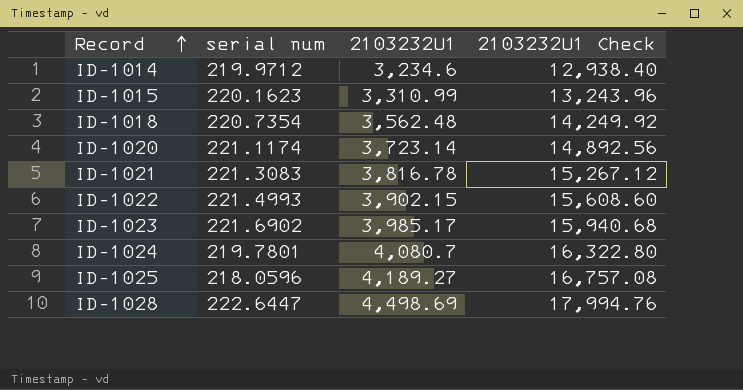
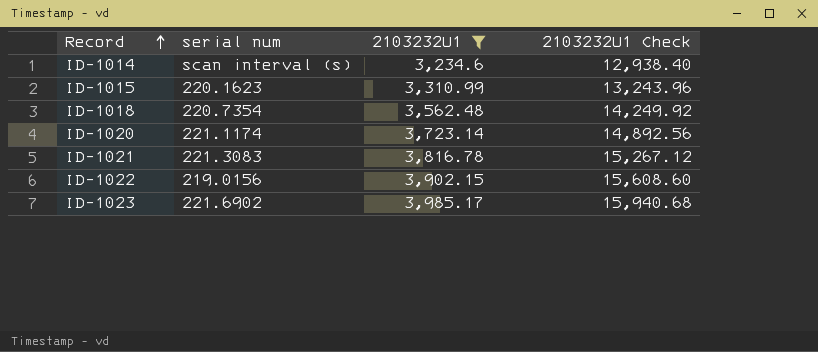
filter: none -> 2103232U1 <= 3,985.17
ID-1014 | serial num: 219.9712 -> scan interval (s)
ID-1022 | serial num: 221.4993 -> 219.0156

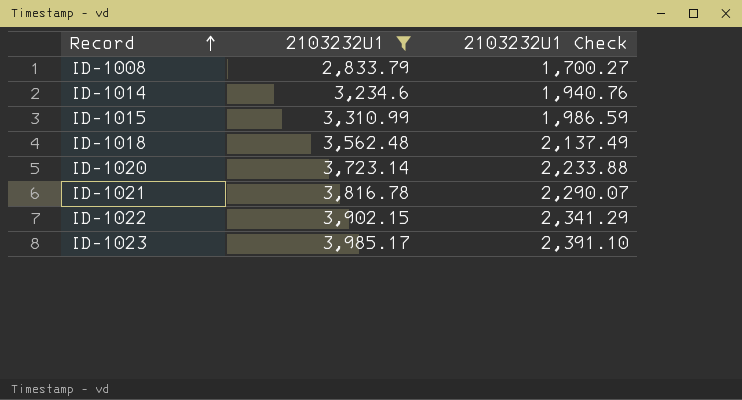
column serial num | position: 2 -> none
column 2103232U1 Check | formula: [2103232U1] * 4 -> [2103232U1] * 0.6
row ID-1008: none -> 2,833.79 | 1,700.27

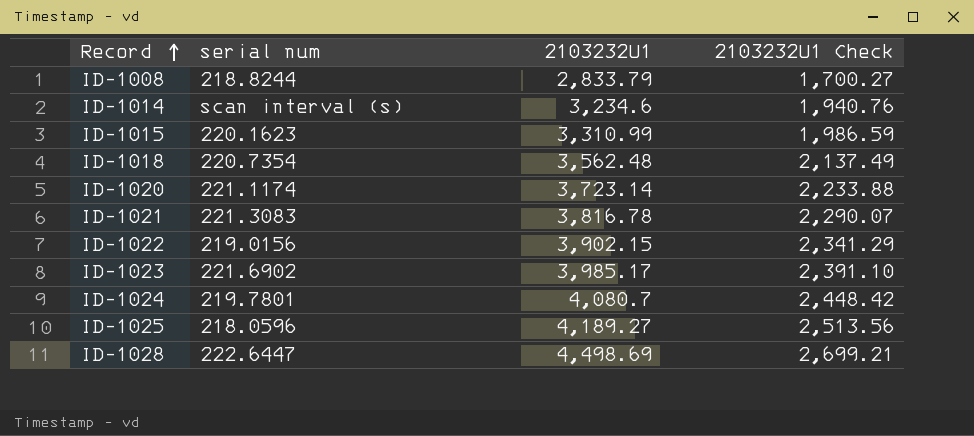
filter: 2103232U1 <= 3,985.17 -> none
column serial num | position: none -> 2

